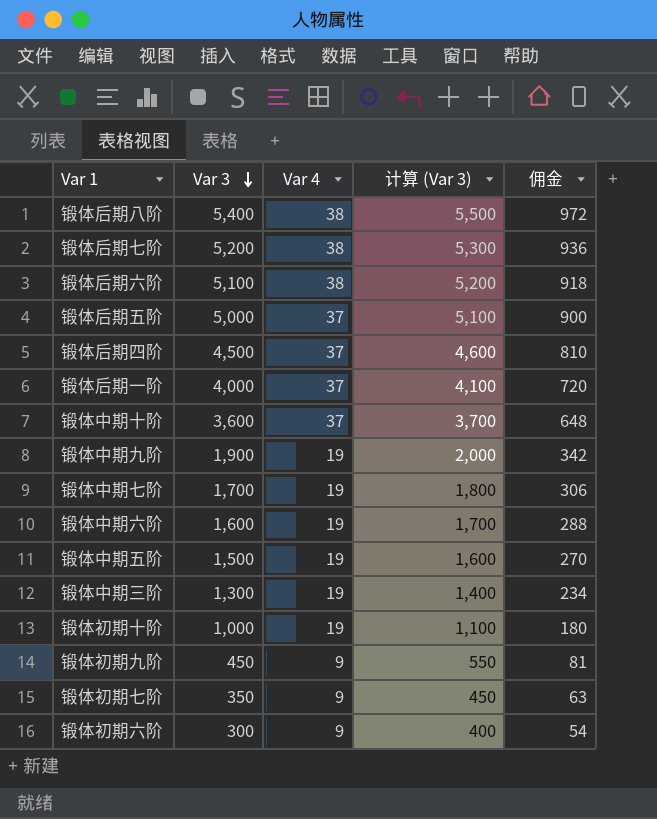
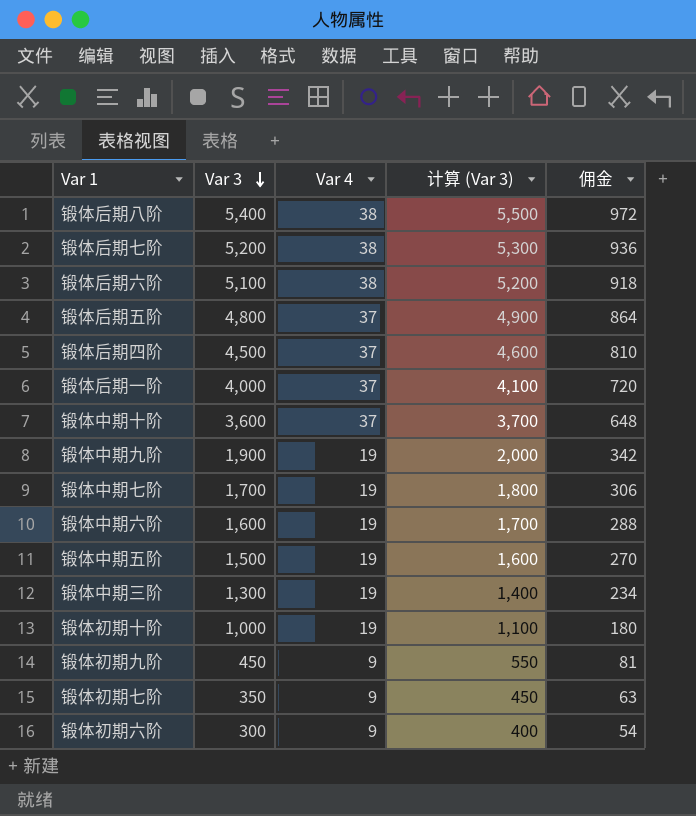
锻体后期五阶 | Var 3: 5,000 -> 4,800
锻体后期五阶 | 计算 (Var 3): 5,100 -> 4,900
锻体后期五阶 | 佣金: 900 -> 864

